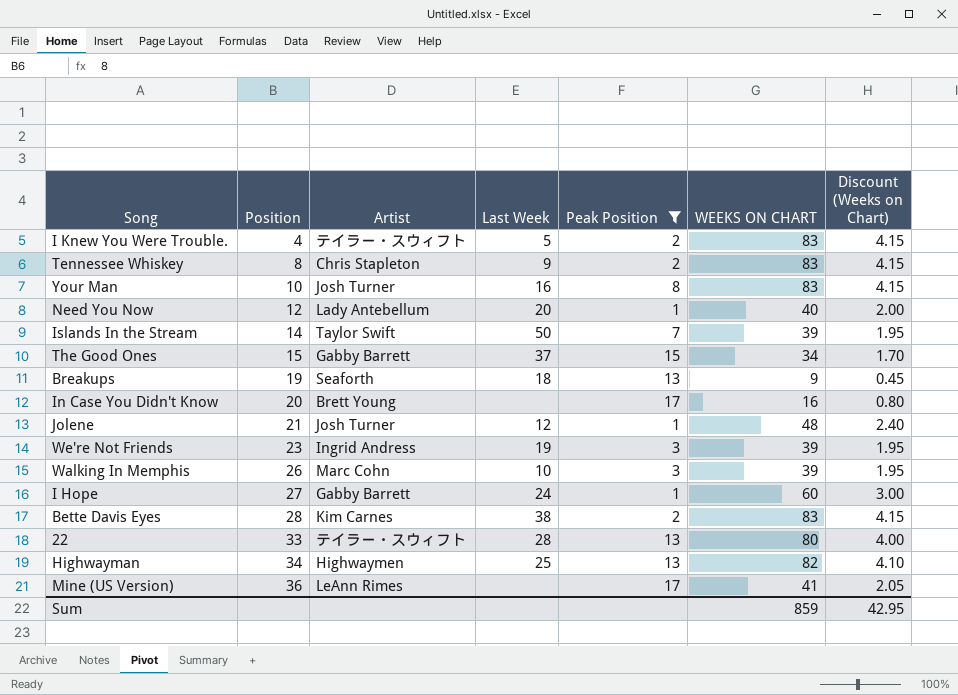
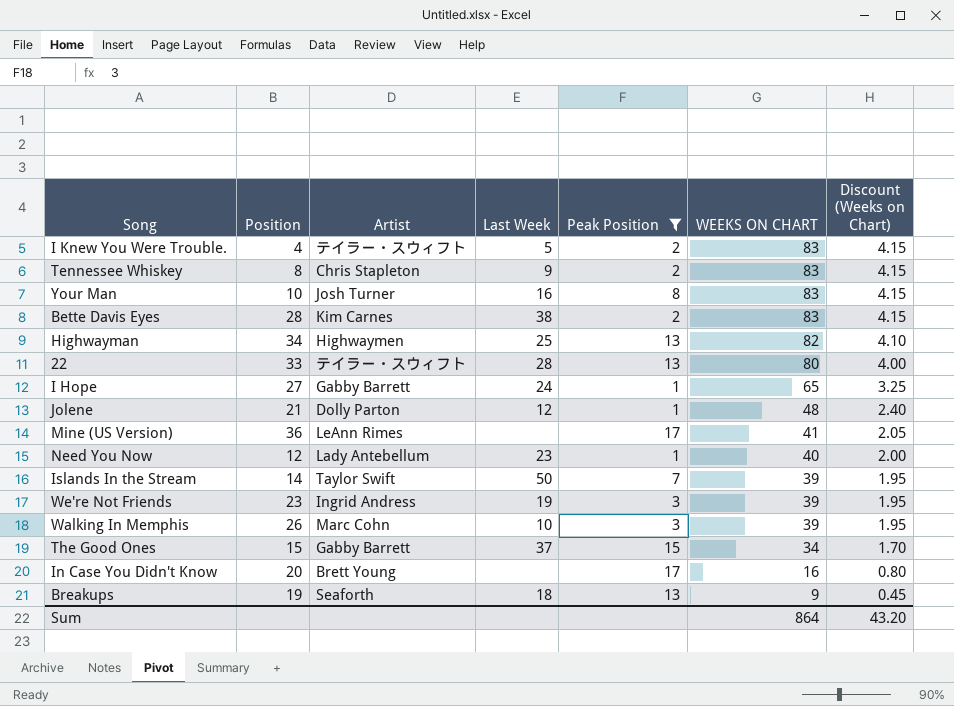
row order: Position ascending -> WEEKS ON CHART descending
I Hope | WEEKS ON CHART: 60 -> 65
I Hope | Discount (Weeks on Chart): 3.00 -> 3.25
Jolene | Artist: Josh Turner -> Dolly Parton
Need You Now | Last Week: 20 -> 23
Sum | WEEKS ON CHART: 859 -> 864
Sum | Discount (Weeks on Chart): 42.95 -> 43.20

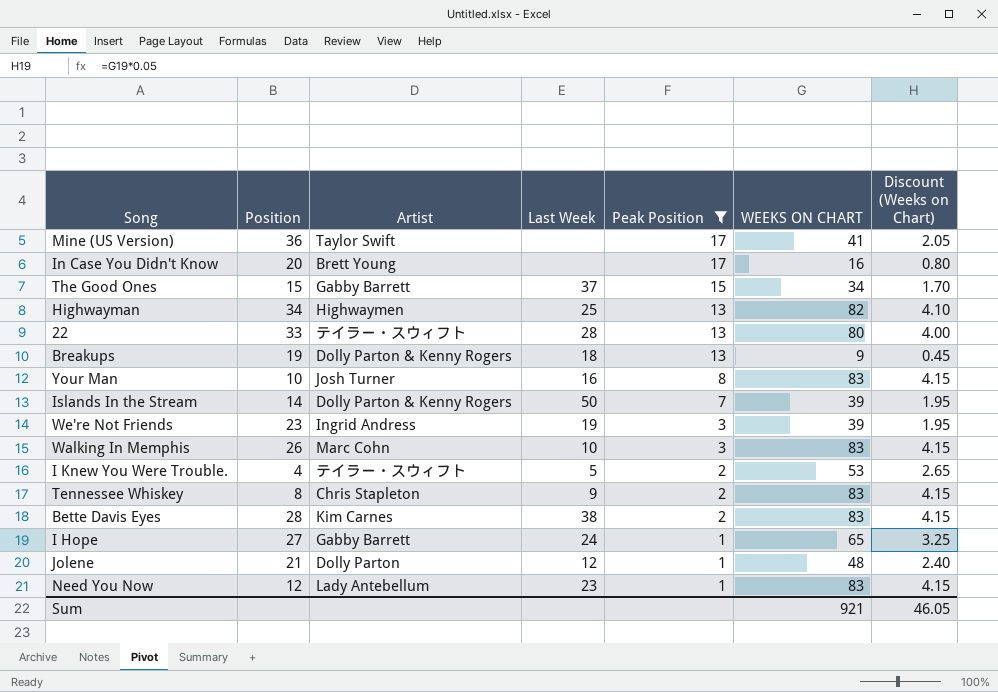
row order: WEEKS ON CHART descending -> Peak Position descending
Mine (US Version) | Artist: LeAnn Rimes -> Taylor Swift
Breakups | Artist: Seaforth -> Dolly Parton & Kenny Rogers
Islands In the Stream | Artist: Taylor Swift -> Dolly Parton & Kenny Rogers
Walking In Memphis | WEEKS ON CHART: 39 -> 83
Walking In Memphis | Discount (Weeks on Chart): 1.95 -> 4.15
I Knew You Were Trouble. | WEEKS ON CHART: 83 -> 53
I Knew You Were Trouble. | Discount (Weeks on Chart): 4.15 -> 2.65
Need You Now | WEEKS ON CHART: 40 -> 83
Need You Now | Discount (Weeks on Chart): 2.00 -> 4.15
Sum | WEEKS ON CHART: 864 -> 921
Sum | Discount (Weeks on Chart): 43.20 -> 46.05

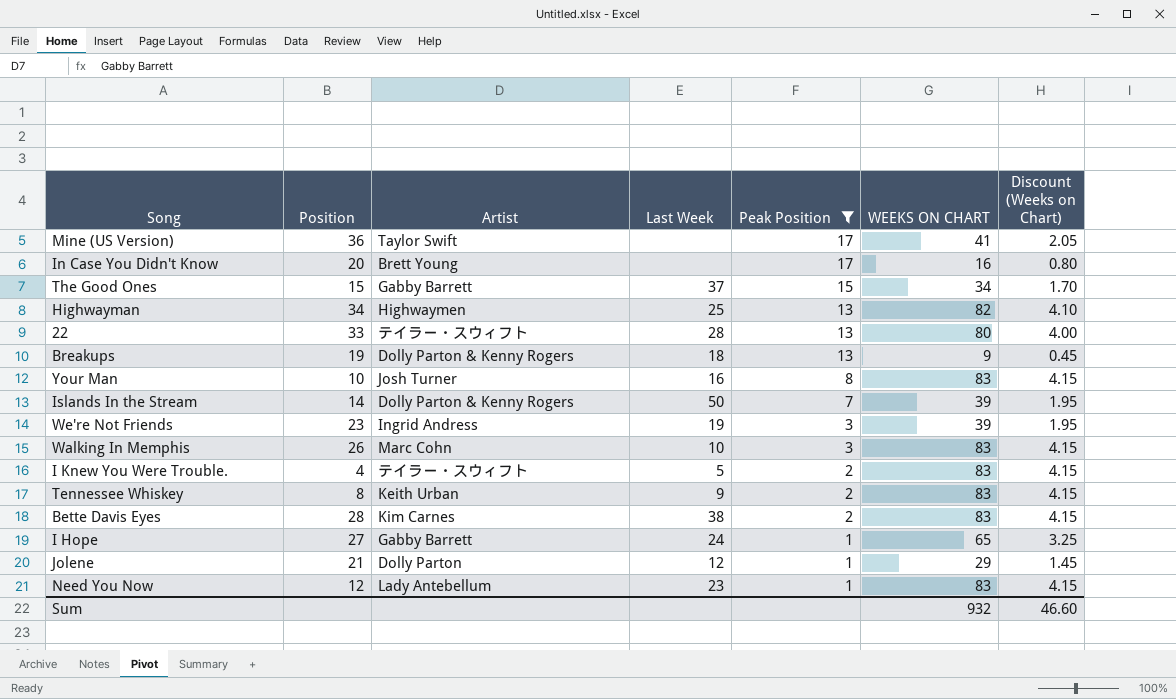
I Knew You Were Trouble. | WEEKS ON CHART: 53 -> 83
I Knew You Were Trouble. | Discount (Weeks on Chart): 2.65 -> 4.15
Tennessee Whiskey | Artist: Chris Stapleton -> Keith Urban
Jolene | WEEKS ON CHART: 48 -> 29
Jolene | Discount (Weeks on Chart): 2.40 -> 1.45
Sum | WEEKS ON CHART: 921 -> 932
Sum | Discount (Weeks on Chart): 46.05 -> 46.60

